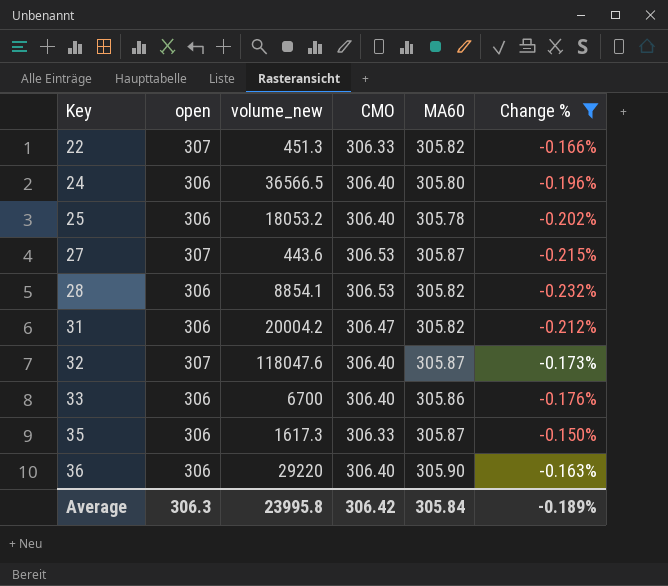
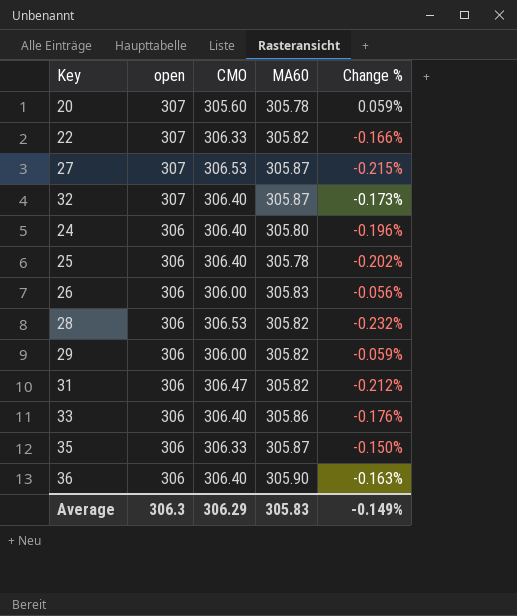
filter: Change % <= -0.150% -> none
row order: Key ascending -> open descending
column volume_new | position: 3 -> none
Average | CMO: 306.42 -> 306.29
Average | MA60: 305.84 -> 305.83
Average | Change %: -0.189% -> -0.149%

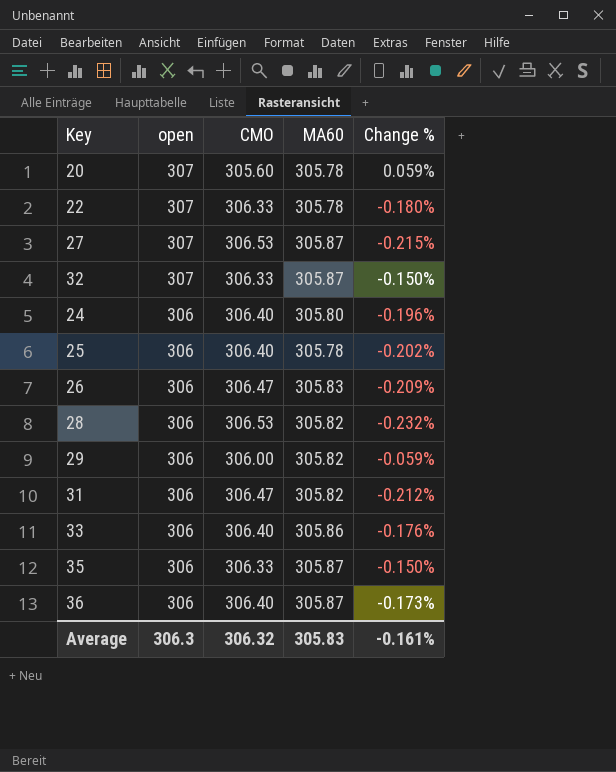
22 | MA60: 305.82 -> 305.78
22 | Change %: -0.166% -> -0.180%
32 | CMO: 306.40 -> 306.33
32 | Change %: -0.173% -> -0.150%
26 | CMO: 306.00 -> 306.47
26 | Change %: -0.056% -> -0.209%
36 | MA60: 305.90 -> 305.87
36 | Change %: -0.163% -> -0.173%
Average | CMO: 306.29 -> 306.32
Average | Change %: -0.149% -> -0.161%

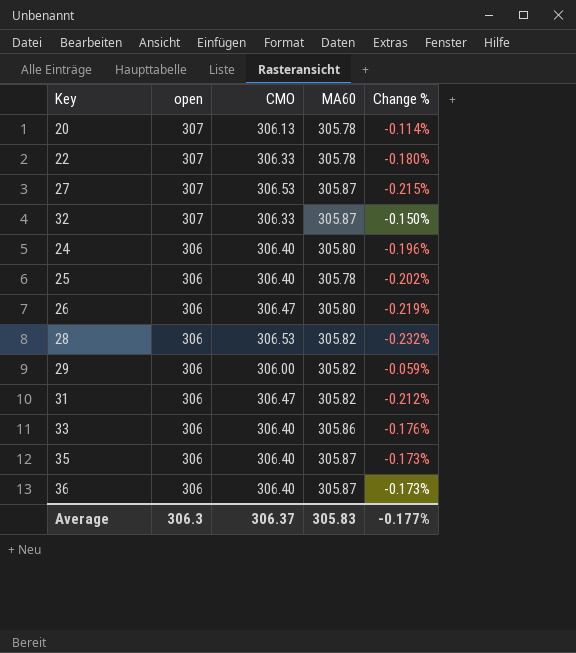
20 | CMO: 305.60 -> 306.13
20 | Change %: 0.059% -> -0.114%
26 | MA60: 305.83 -> 305.80
26 | Change %: -0.209% -> -0.219%
35 | CMO: 306.33 -> 306.40
35 | Change %: -0.150% -> -0.173%
Average | CMO: 306.32 -> 306.37
Average | Change %: -0.161% -> -0.177%

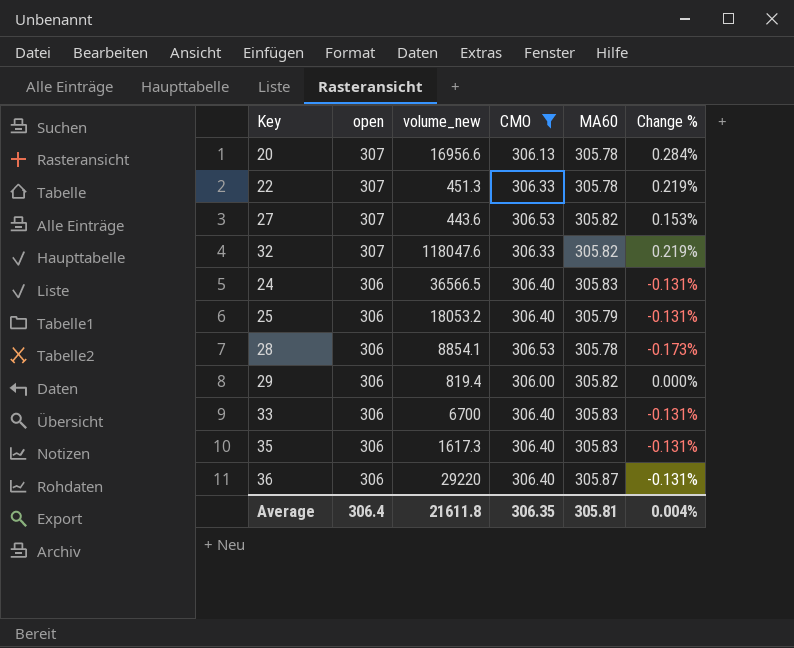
filter: none -> CMO != 306.47
column volume_new | position: none -> 3
column Change % | formula: ([MA60] - [CMO]) / [CMO] -> ([open] - [CMO]) / [CMO]
27 | MA60: 305.87 -> 305.82
32 | MA60: 305.87 -> 305.82
24 | MA60: 305.80 -> 305.83
25 | MA60: 305.78 -> 305.79
28 | MA60: 305.82 -> 305.78
33 | MA60: 305.86 -> 305.83
35 | MA60: 305.87 -> 305.83
Average | open: 306.3 -> 306.4
Average | CMO: 306.37 -> 306.35
Average | MA60: 305.83 -> 305.81
Average | Change %: -0.177% -> 0.004%

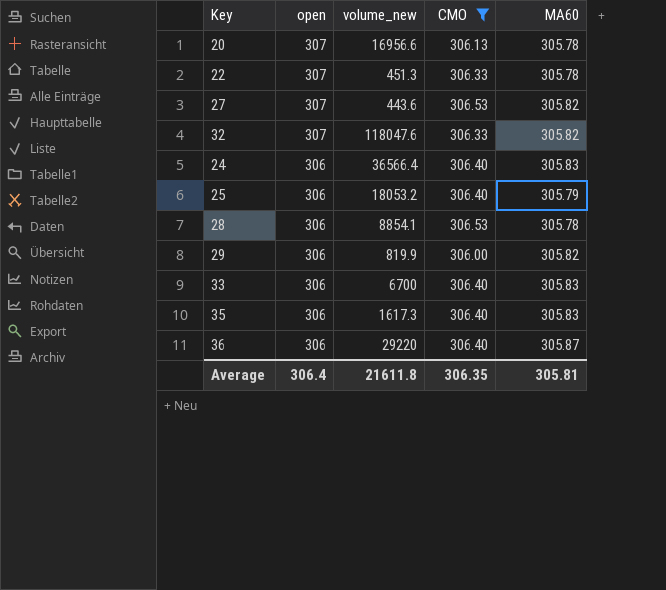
column Change % | formula: ([open] - [CMO]) / [CMO] -> none
24 | volume_new: 36566.5 -> 36566.4
29 | volume_new: 819.4 -> 819.9

